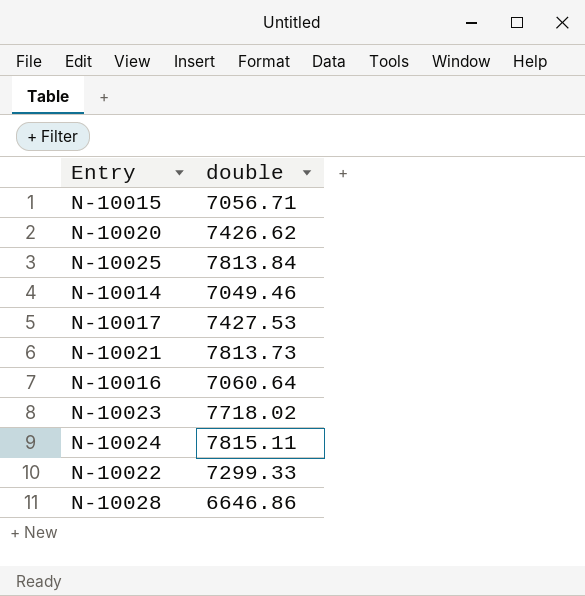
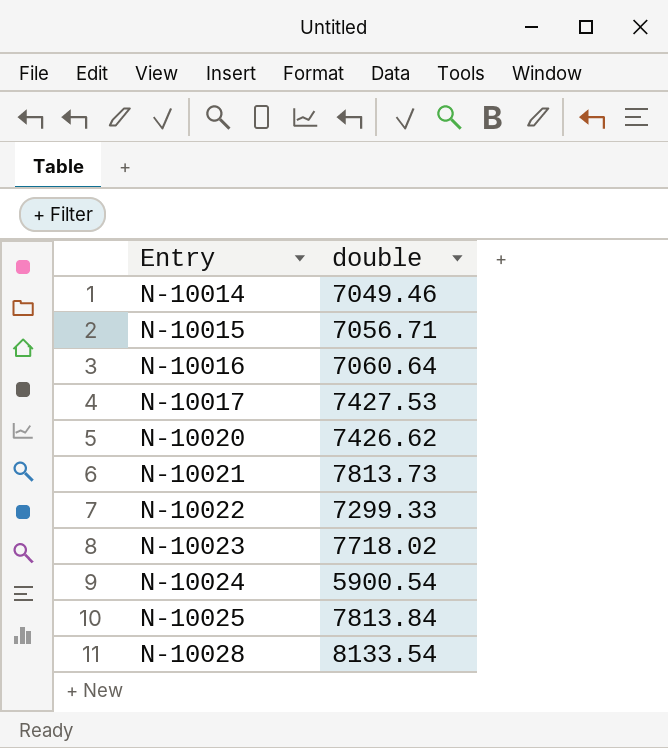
row order: none -> Entry ascending
N-10024 | double: 7815.11 -> 5900.54
N-10028 | double: 6646.86 -> 8133.54

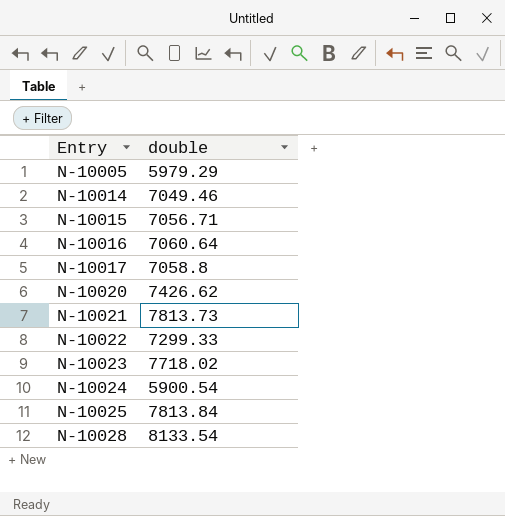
row N-10005: none -> 5979.29
N-10017 | double: 7427.53 -> 7058.8

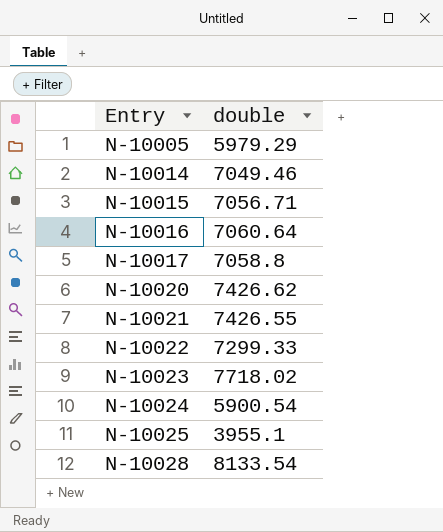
N-10021 | double: 7813.73 -> 7426.55
N-10025 | double: 7813.84 -> 3955.1

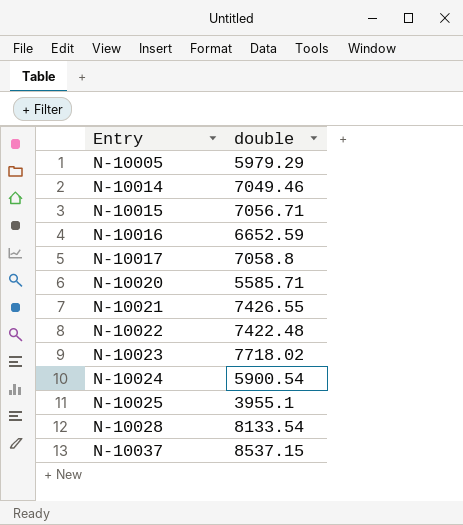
N-10016 | double: 7060.64 -> 6652.59
N-10020 | double: 7426.62 -> 5585.71
N-10022 | double: 7299.33 -> 7422.48
row N-10037: none -> 8537.15

